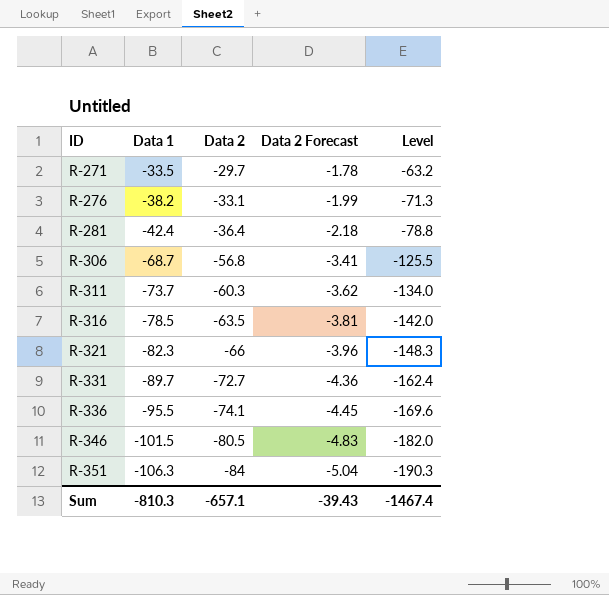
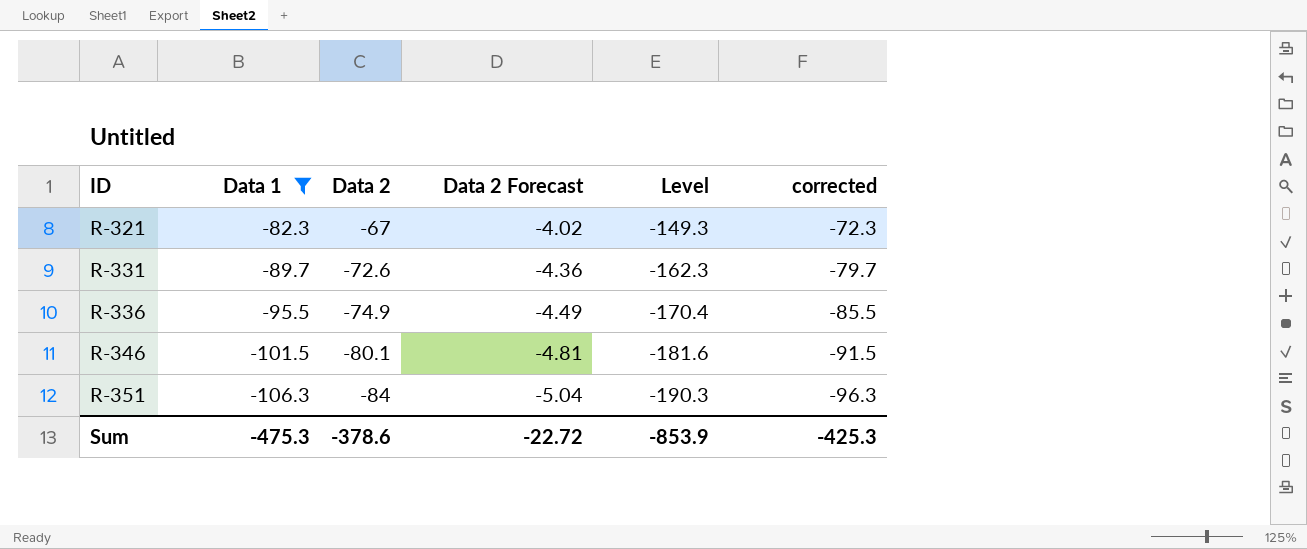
filter: none -> Data 1 <= -82.3
column corrected | formula: none -> [Data 1] + 10
R-321 | Data 2: -66 -> -67
R-321 | Data 2 Forecast: -3.96 -> -4.02
R-321 | Level: -148.3 -> -149.3
R-331 | Data 2: -72.7 -> -72.6
R-331 | Level: -162.4 -> -162.3
R-336 | Data 2: -74.1 -> -74.9
R-336 | Data 2 Forecast: -4.45 -> -4.49
R-336 | Level: -169.6 -> -170.4
R-346 | Data 2: -80.5 -> -80.1
R-346 | Data 2 Forecast: -4.83 -> -4.81
R-346 | Level: -182.0 -> -181.6
Sum | Data 1: -810.3 -> -475.3
Sum | Data 2: -657.1 -> -378.6
Sum | Data 2 Forecast: -39.43 -> -22.72
Sum | Level: -1467.4 -> -853.9

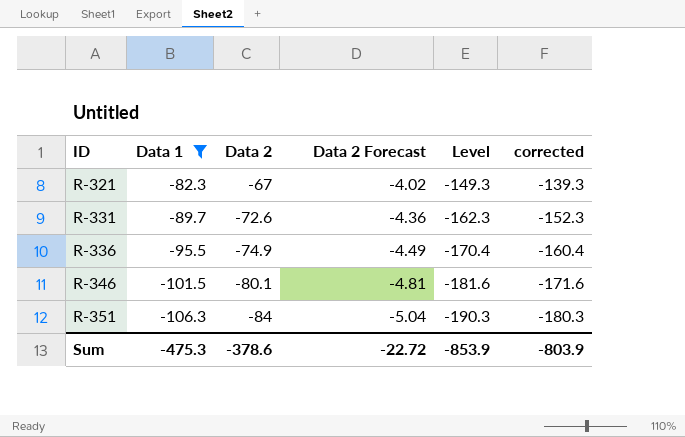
column corrected | formula: [Data 1] + 10 -> [Level] + 10
Sum | corrected: -425.3 -> -803.9

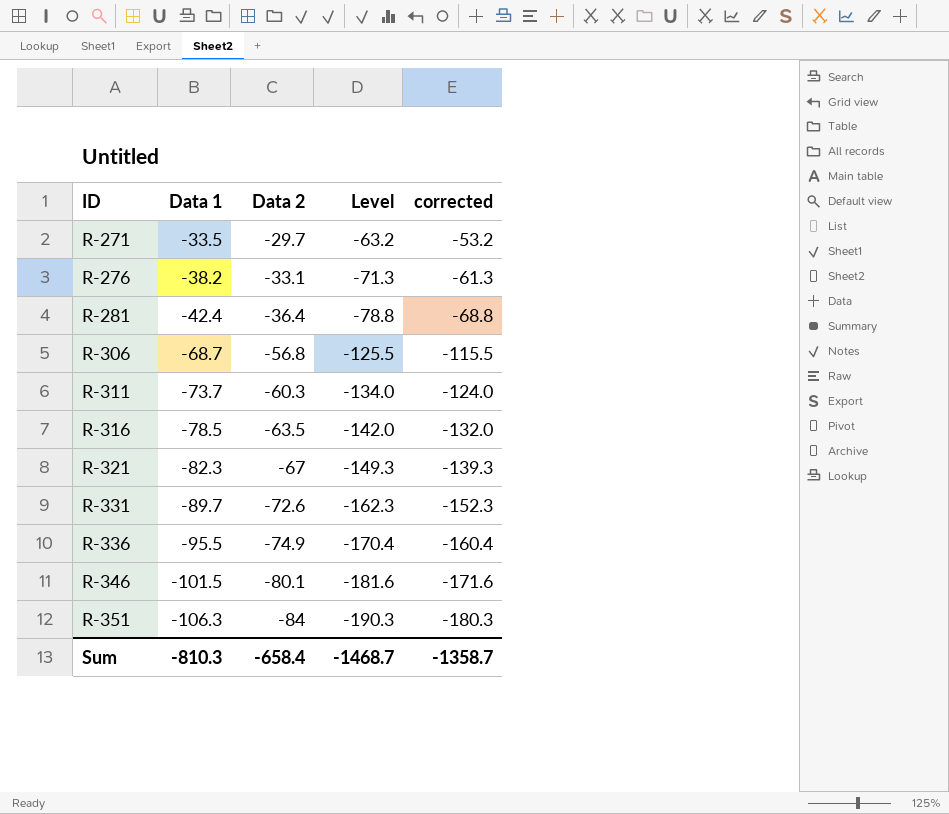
filter: Data 1 <= -82.3 -> none
column Data 2 Forecast | formula: [Data 2] * 0.06 -> none
Sum | Data 1: -475.3 -> -810.3
Sum | Data 2: -378.6 -> -658.4
Sum | Level: -853.9 -> -1468.7
Sum | corrected: -803.9 -> -1358.7

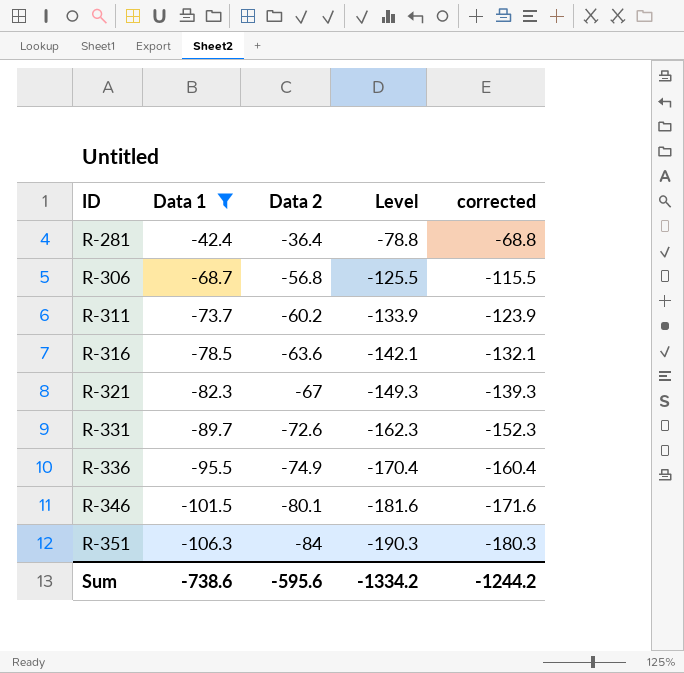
filter: none -> Data 1 <= -42.4
R-311 | Data 2: -60.3 -> -60.2
R-311 | Level: -134.0 -> -133.9
R-311 | corrected: -124.0 -> -123.9
R-316 | Data 2: -63.5 -> -63.6
R-316 | Level: -142.0 -> -142.1
R-316 | corrected: -132.0 -> -132.1
Sum | Data 1: -810.3 -> -738.6
Sum | Data 2: -658.4 -> -595.6
Sum | Level: -1468.7 -> -1334.2
Sum | corrected: -1358.7 -> -1244.2

